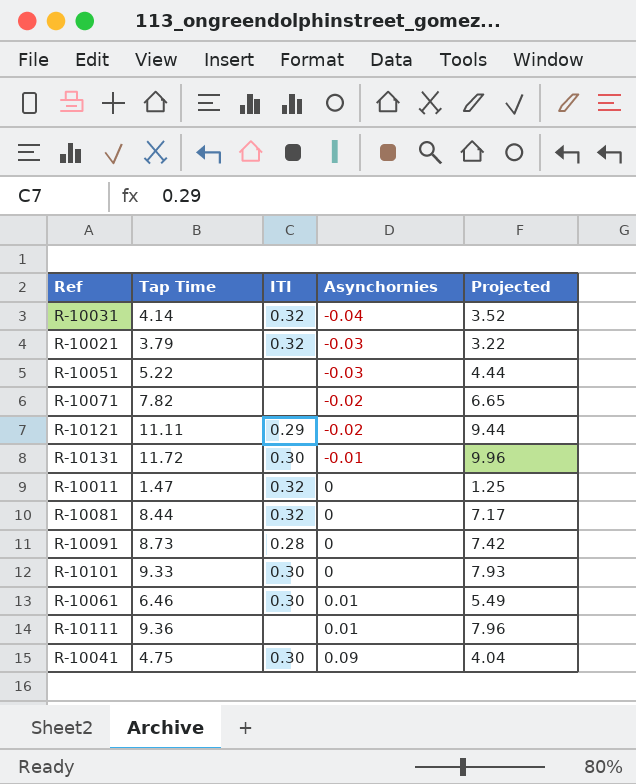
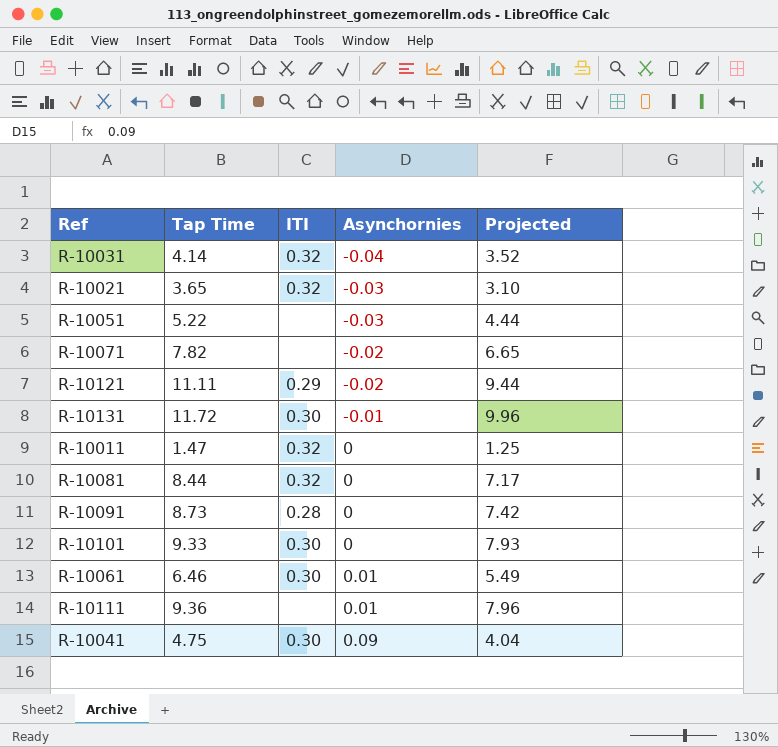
R-10021 | Tap Time: 3.79 -> 3.65
R-10021 | Projected: 3.22 -> 3.10

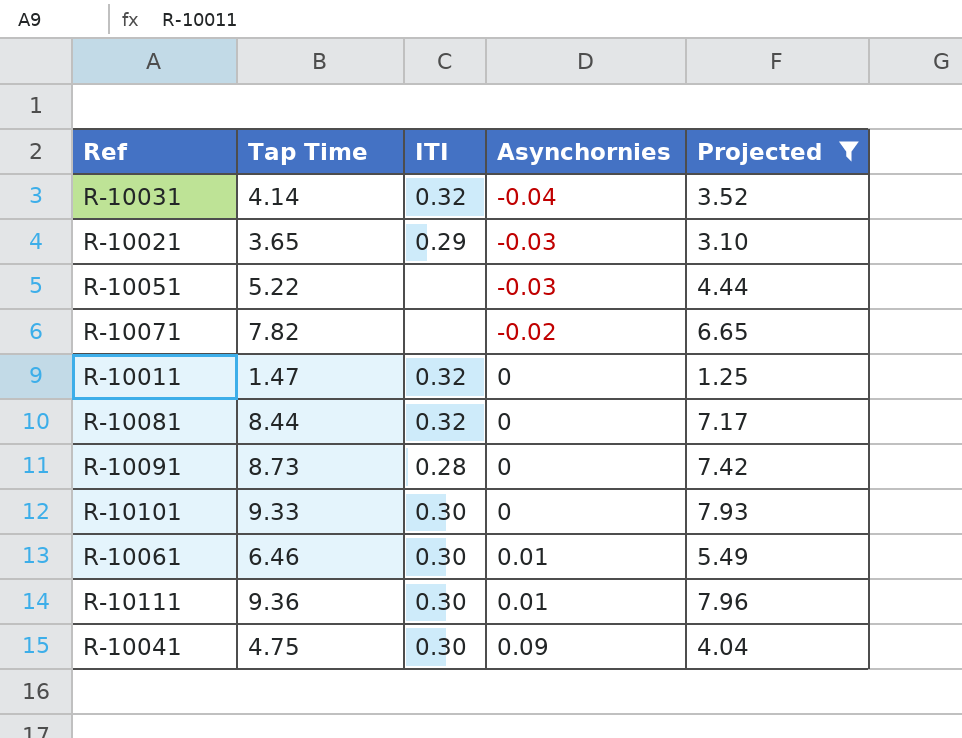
filter: none -> Projected <= 7.96
R-10021 | ITI: 0.32 -> 0.29
R-10111 | ITI: none -> 0.30

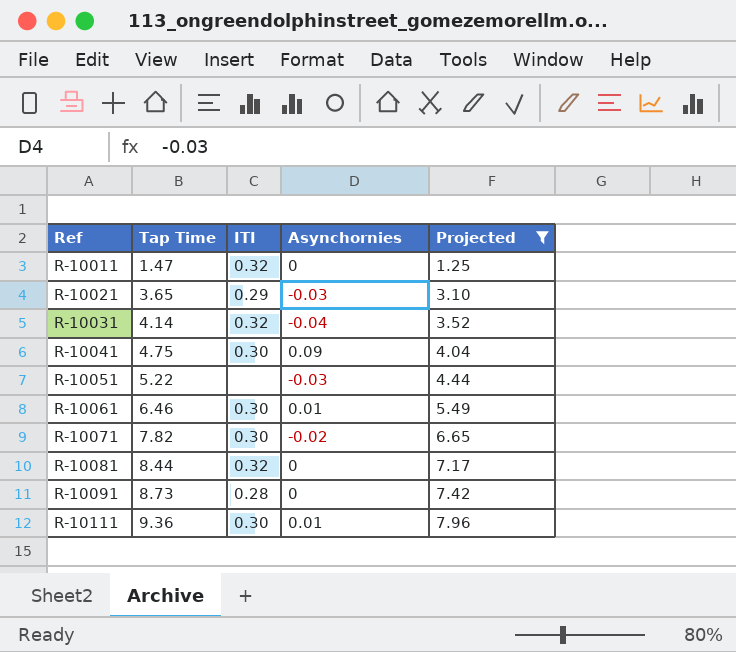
row order: Asynchornies ascending -> Ref ascending
row R-10101: 9.33 | 0.30 | 0 | 7.93 -> none
R-10071 | ITI: none -> 0.30

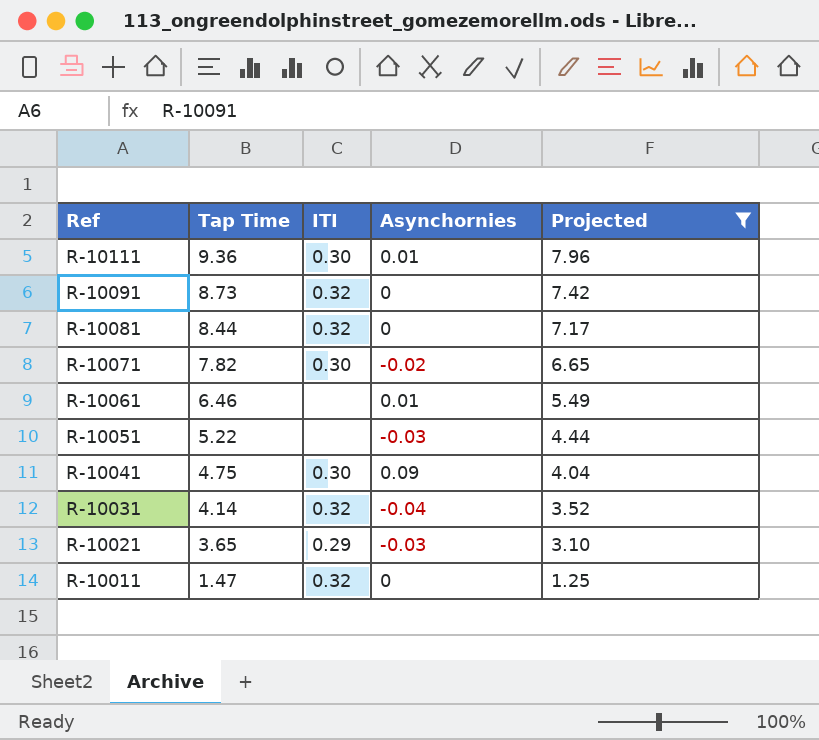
row order: Ref ascending -> Ref descending
R-10091 | ITI: 0.28 -> 0.32
R-10061 | ITI: 0.30 -> none

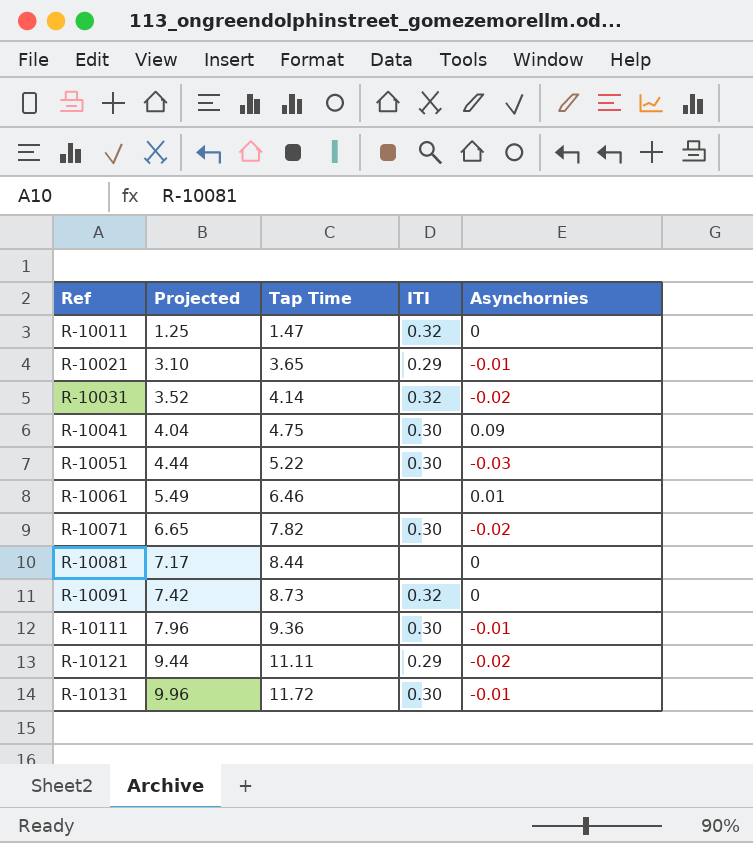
filter: Projected <= 7.96 -> none
row order: Ref descending -> Ref ascending
column Projected | position: 5 -> 2
R-10021 | Asynchornies: -0.03 -> -0.01
R-10031 | Asynchornies: -0.04 -> -0.02
R-10051 | ITI: none -> 0.30
R-10081 | ITI: 0.32 -> none
R-10111 | Asynchornies: 0.01 -> -0.01

